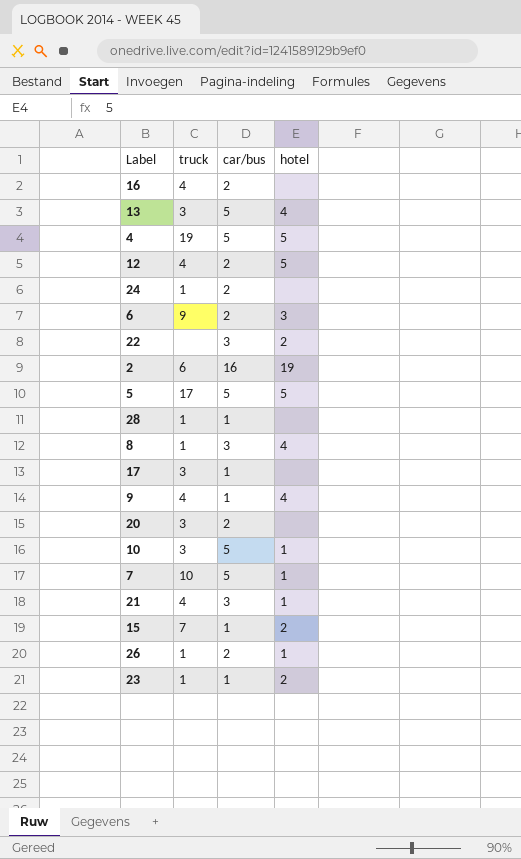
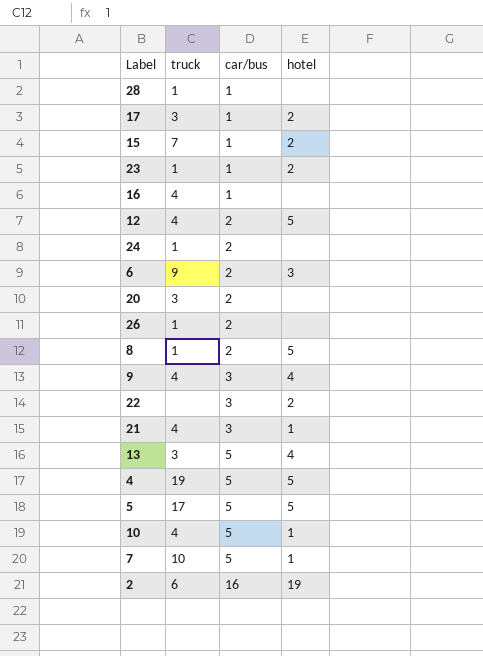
row order: none -> car/bus ascending
17 | hotel: none -> 2
16 | car/bus: 2 -> 1
26 | hotel: 1 -> none
8 | car/bus: 3 -> 2
8 | hotel: 4 -> 5
9 | car/bus: 1 -> 3
10 | truck: 3 -> 4

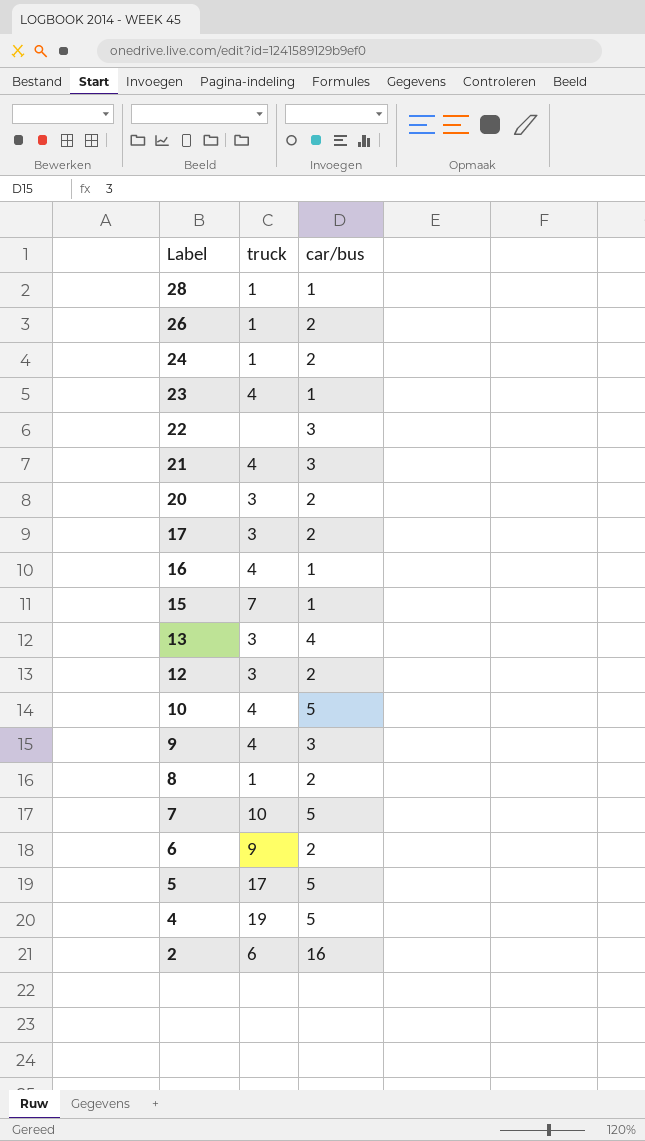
row order: car/bus ascending -> Label descending
column hotel | position: 4 -> none
23 | truck: 1 -> 4
17 | car/bus: 1 -> 2
13 | car/bus: 5 -> 4
12 | truck: 4 -> 3

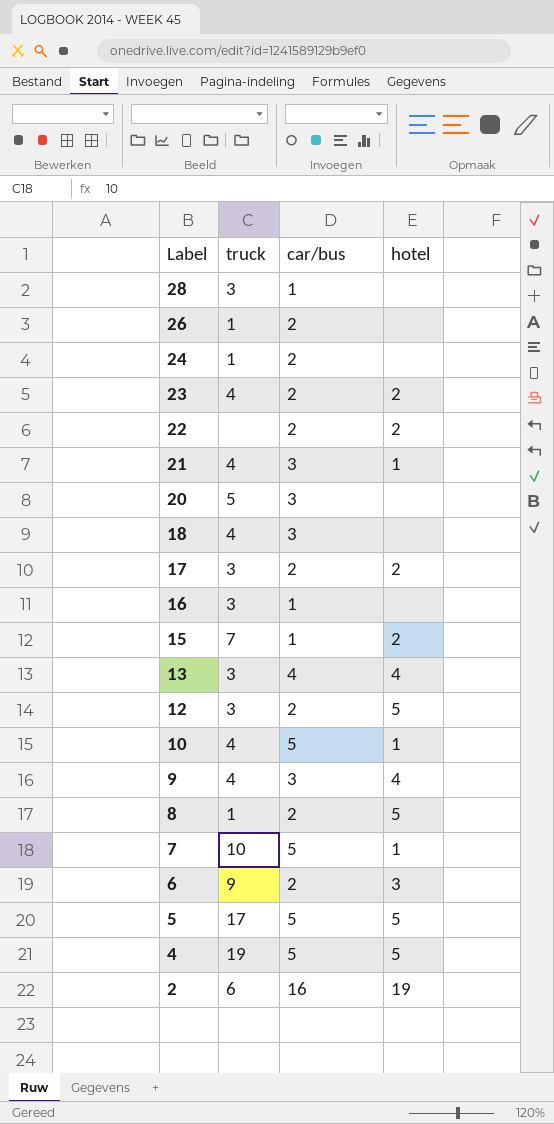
column hotel | position: none -> 4
28 | truck: 1 -> 3
23 | car/bus: 1 -> 2
22 | car/bus: 3 -> 2
20 | truck: 3 -> 5
20 | car/bus: 2 -> 3
row 18: none -> 4 | 3 | none
16 | truck: 4 -> 3

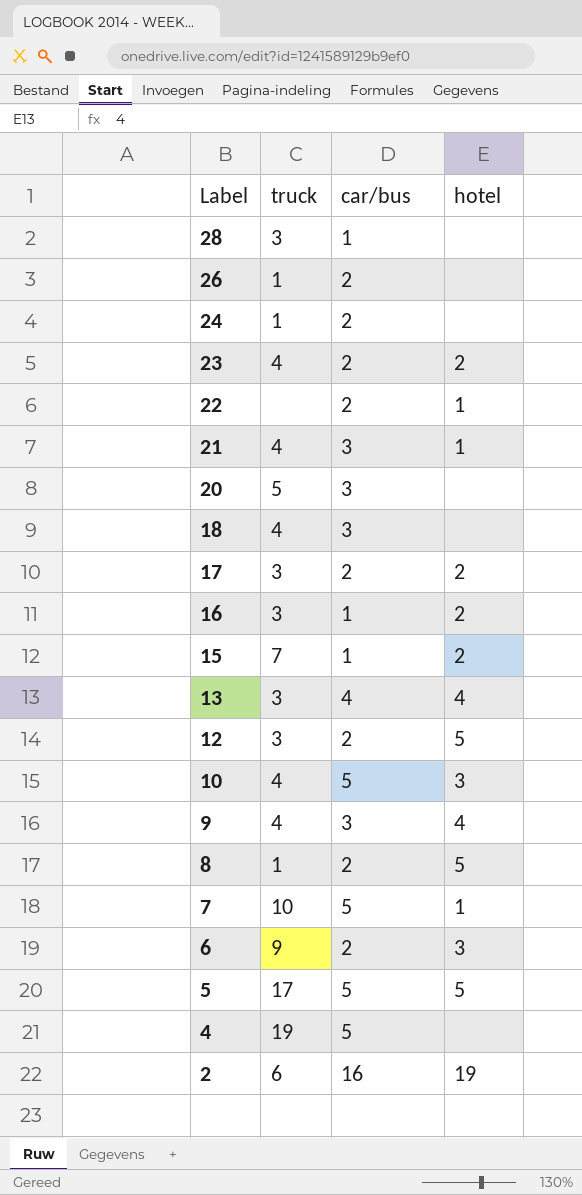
22 | hotel: 2 -> 1
16 | hotel: none -> 2
10 | hotel: 1 -> 3
4 | hotel: 5 -> none

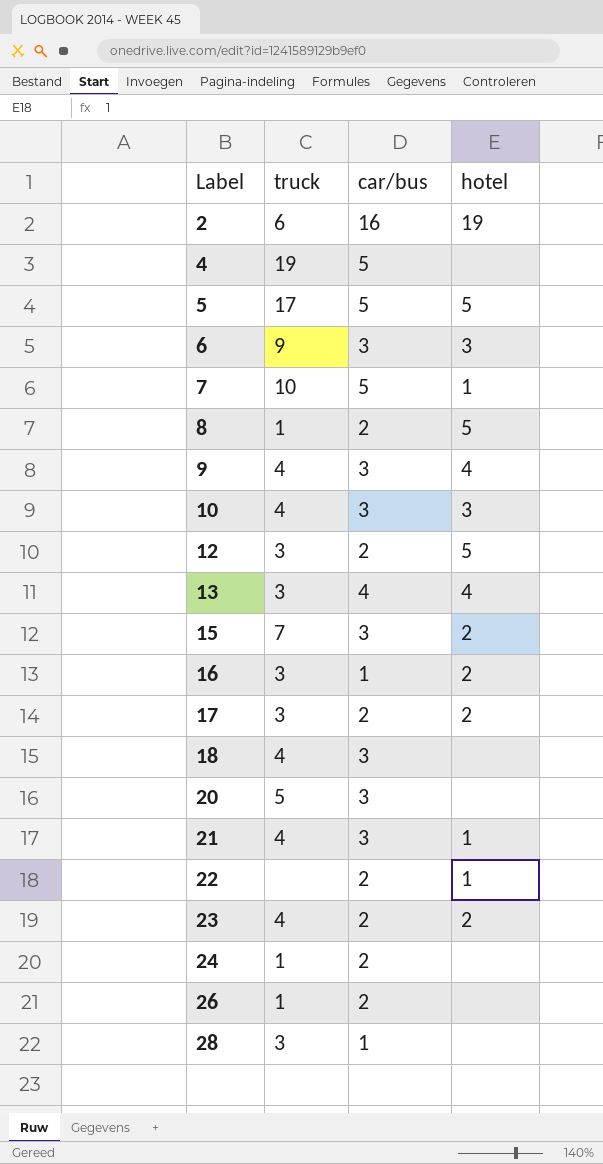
row order: Label descending -> Label ascending
6 | car/bus: 2 -> 3
10 | car/bus: 5 -> 3
15 | car/bus: 1 -> 3

